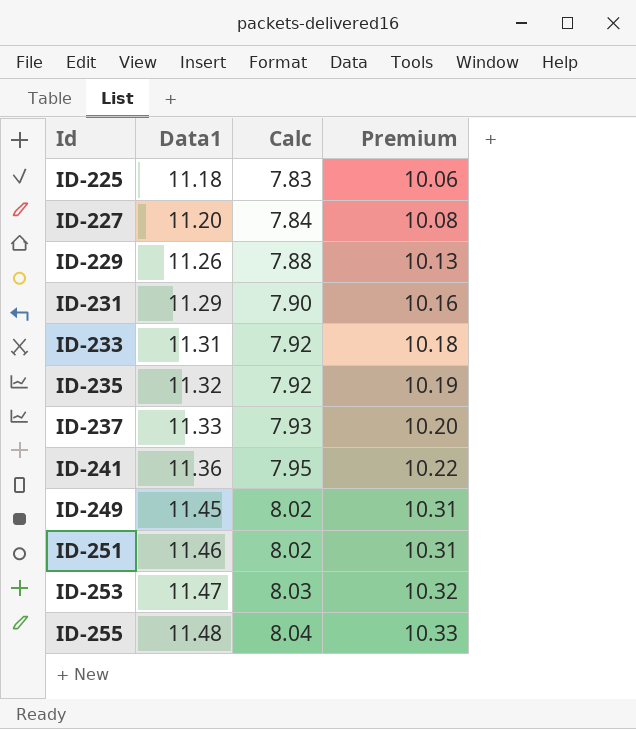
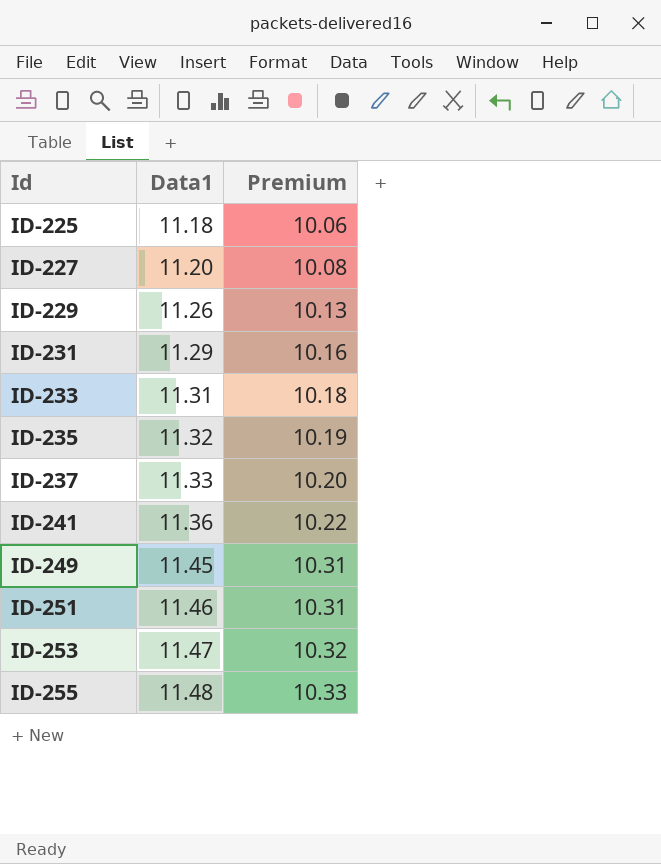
column Calc | formula: [Data1] * 0.7 -> none

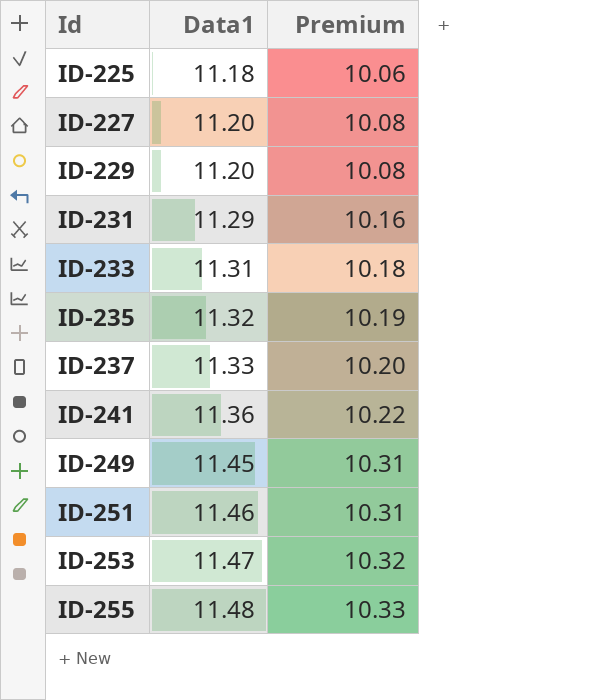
ID-229 | Data1: 11.26 -> 11.20
ID-229 | Premium: 10.13 -> 10.08

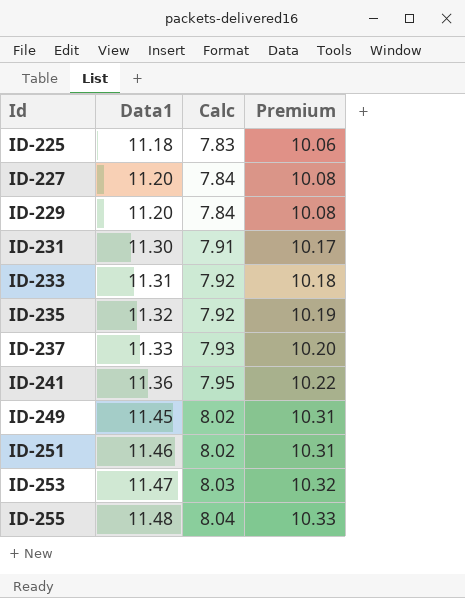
column Calc | formula: none -> [Data1] * 0.7
ID-231 | Data1: 11.29 -> 11.30
ID-231 | Premium: 10.16 -> 10.17

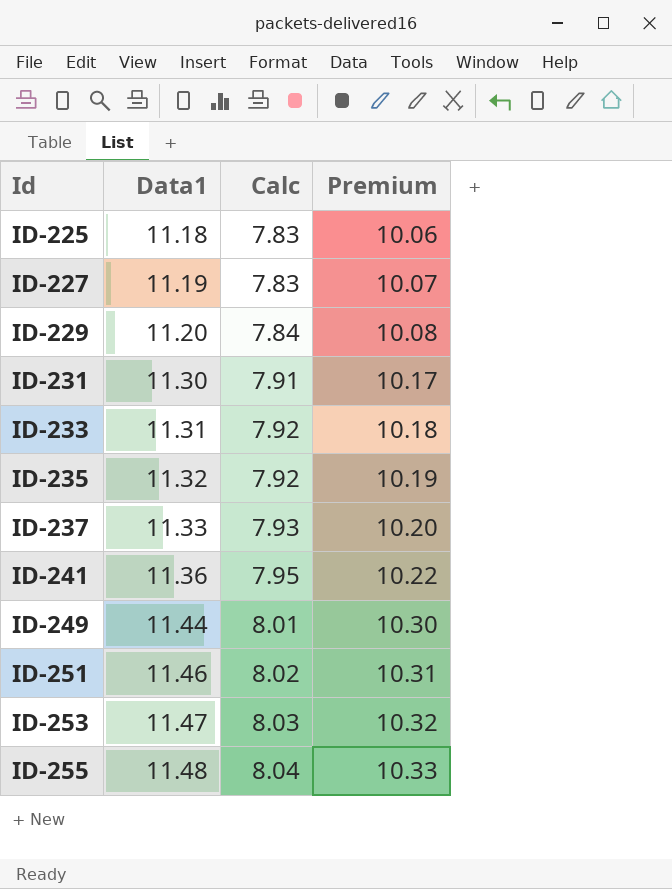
ID-227 | Data1: 11.20 -> 11.19
ID-227 | Calc: 7.84 -> 7.83
ID-227 | Premium: 10.08 -> 10.07
ID-249 | Data1: 11.45 -> 11.44
ID-249 | Calc: 8.02 -> 8.01
ID-249 | Premium: 10.31 -> 10.30

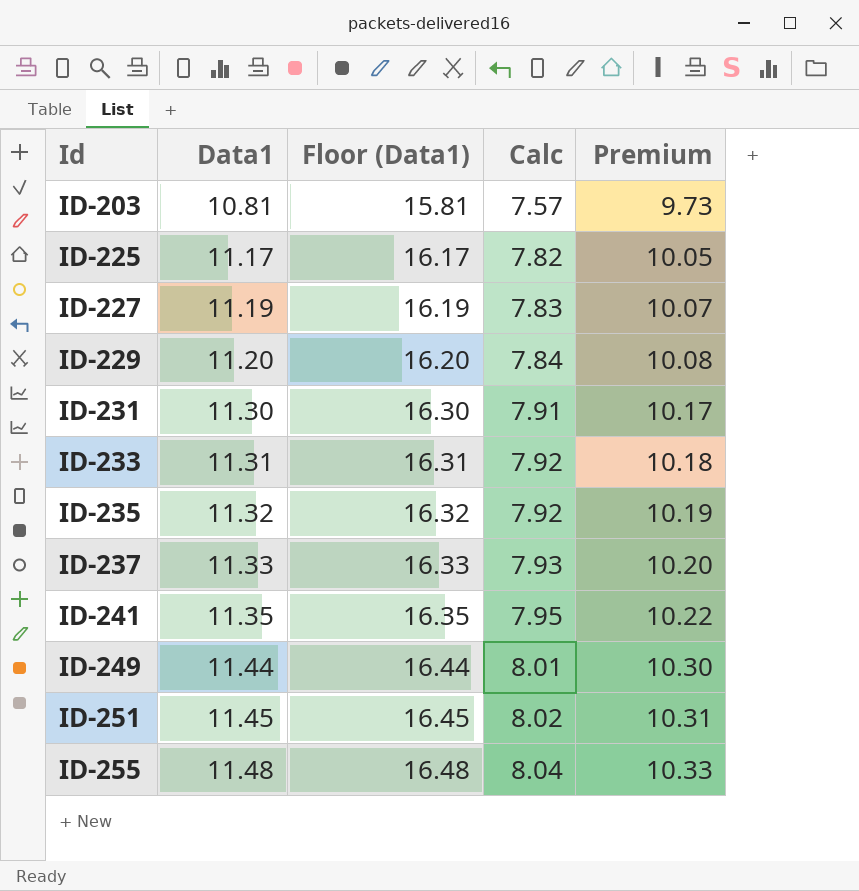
column Floor (Data1) | formula: none -> [Data1] + 5
row ID-253: 11.47 | 8.03 | 10.32 -> none
row ID-203: none -> 10.81 | 15.81 | 7.57 | 9.73
ID-225 | Data1: 11.18 -> 11.17
ID-225 | Calc: 7.83 -> 7.82
ID-225 | Premium: 10.06 -> 10.05
ID-241 | Data1: 11.36 -> 11.35
ID-251 | Data1: 11.46 -> 11.45

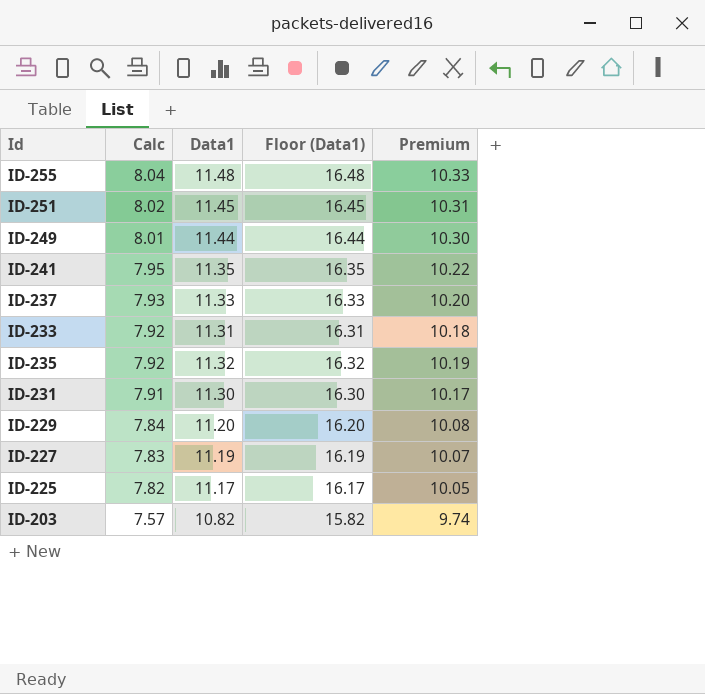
row order: Id ascending -> Calc descending
column Calc | position: 4 -> 2
ID-203 | Data1: 10.81 -> 10.82
ID-203 | Floor (Data1): 15.81 -> 15.82
ID-203 | Premium: 9.73 -> 9.74

